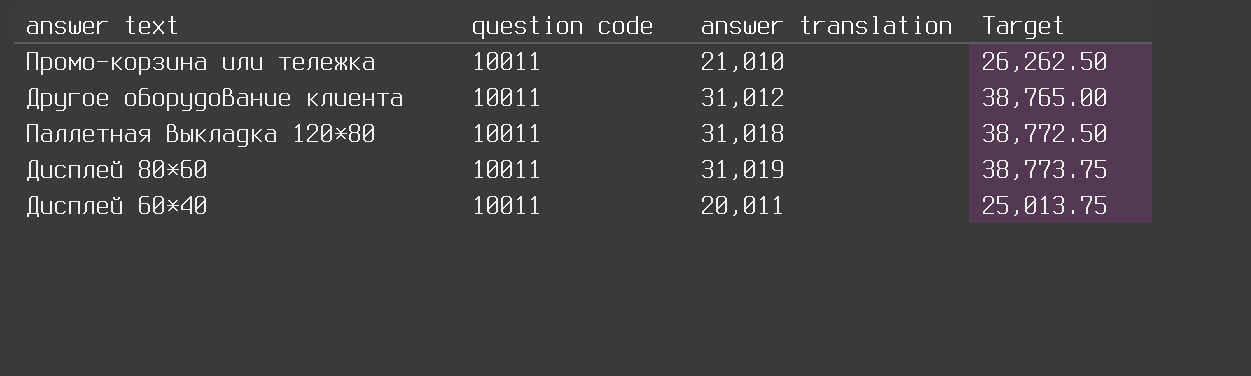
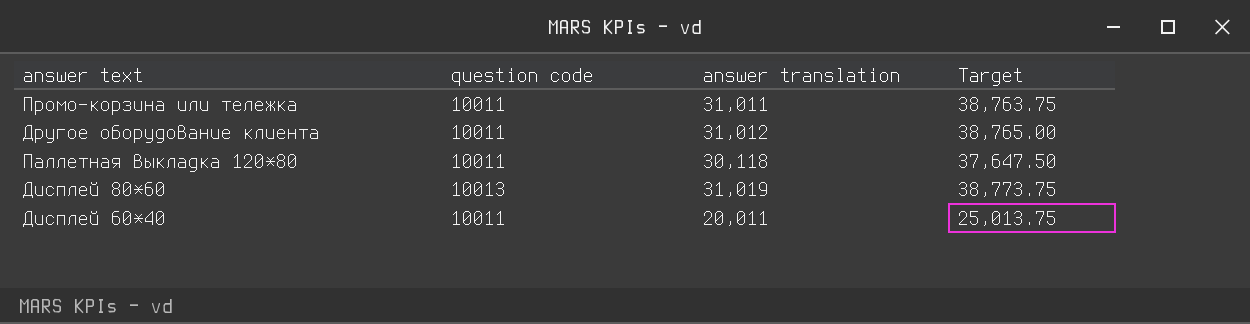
Промо-корзина или тележка | answer translation: 21,010 -> 31,011
Промо-корзина или тележка | Target: 26,262.50 -> 38,763.75
Паллетная выкладка 120*80 | answer translation: 31,018 -> 30,118
Паллетная выкладка 120*80 | Target: 38,772.50 -> 37,647.50
Дисплей 80*60 | question code: 10011 -> 10013

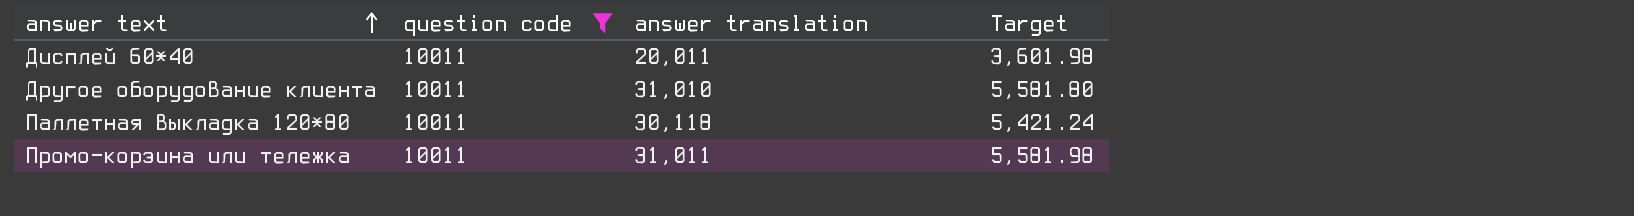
filter: none -> question code = 10011
row order: none -> answer text ascending
column Target | formula: [answer translation] * 1.25 -> [answer translation] * 0.18
Другое оборудование клиента | answer translation: 31,012 -> 31,010

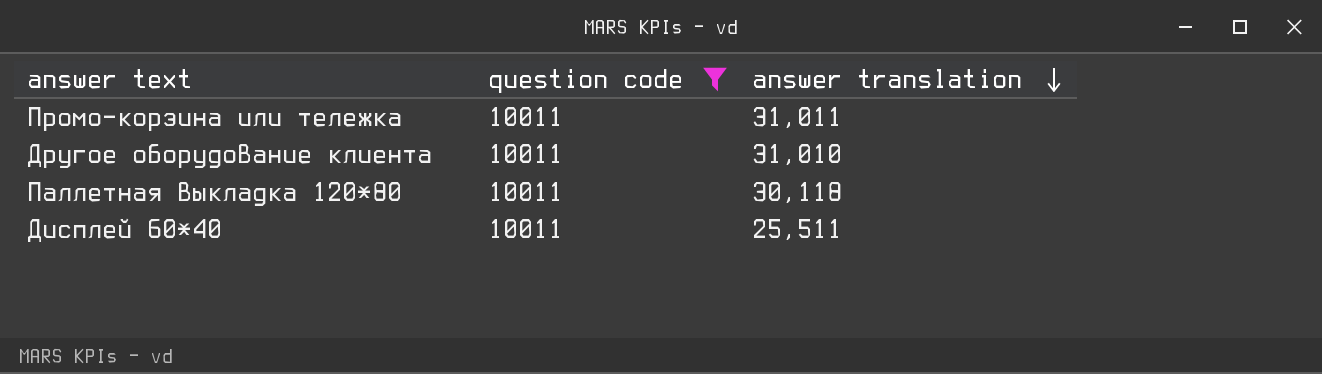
row order: answer text ascending -> answer translation descending
column Target | formula: [answer translation] * 0.18 -> none
Дисплей 60*40 | answer translation: 20,011 -> 25,511

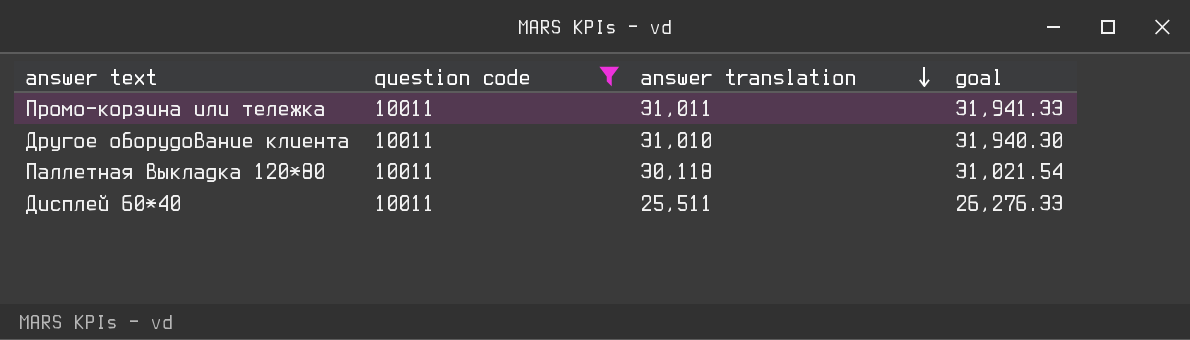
column goal | formula: none -> [answer translation] * 1.03

